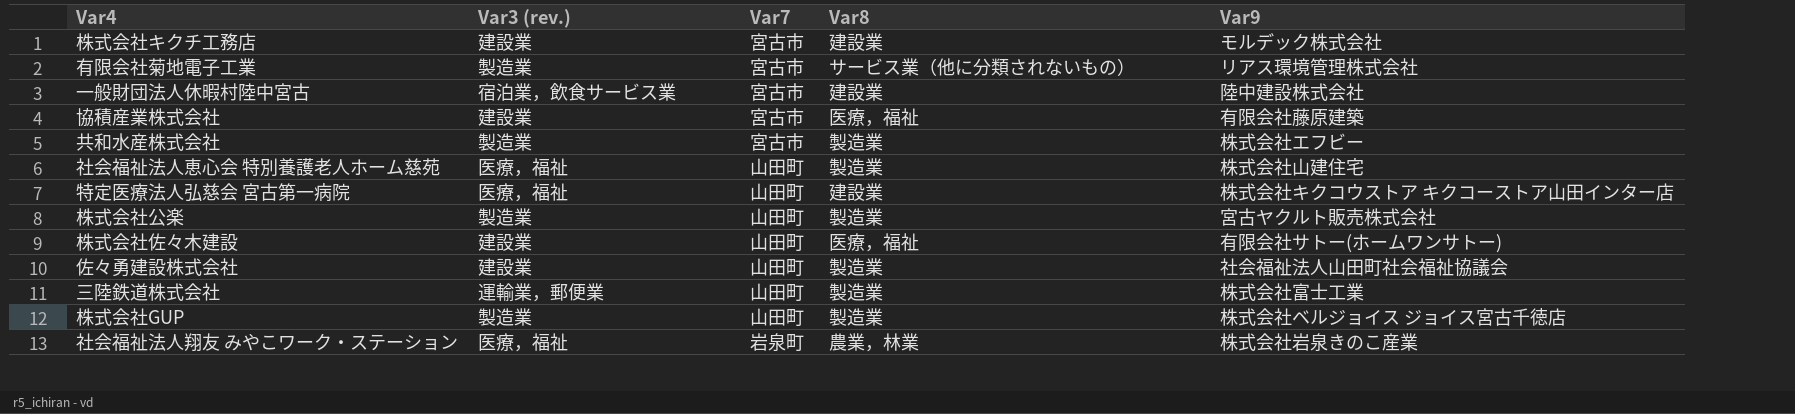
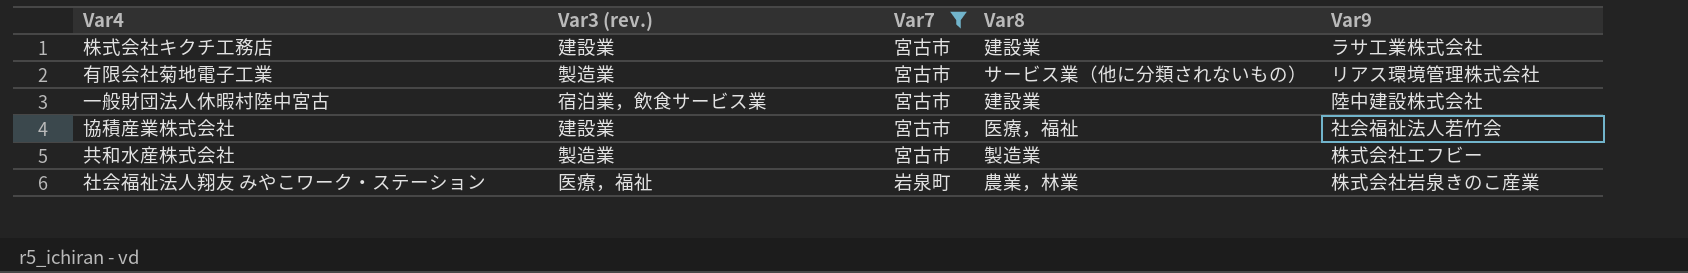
filter: none -> Var7 != 山田町
株式会社キクチ工務店 | Var9: モルデック株式会社 -> ラサ工業株式会社
協積産業株式会社 | Var9: 有限会社藤原建築 -> 社会福祉法人若竹会

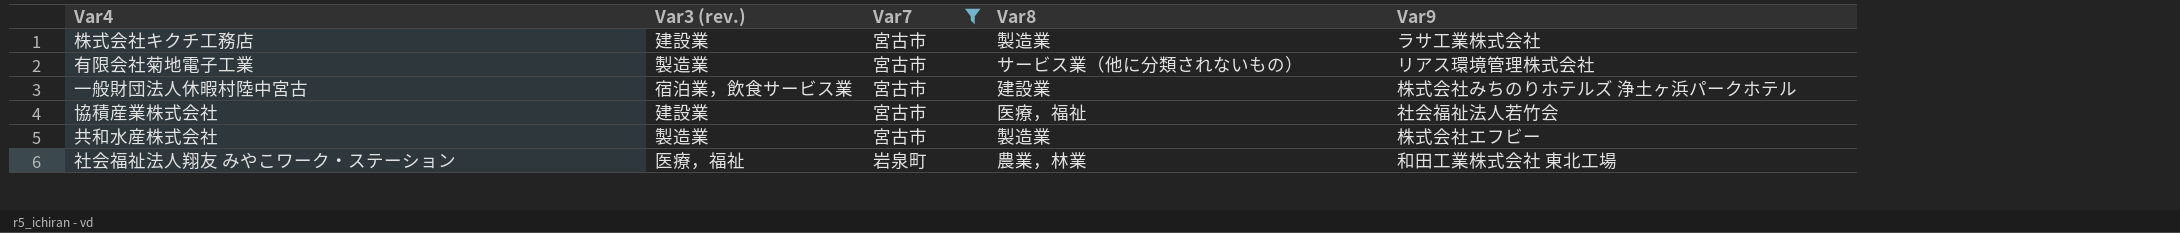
株式会社キクチ工務店 | Var8: 建設業 -> 製造業
一般財団法人休暇村陸中宮古 | Var9: 陸中建設株式会社 -> 株式会社みちのりホテルズ 浄土ヶ浜パークホテル
社会福祉法人翔友 みやこワーク・ステーション | Var9: 株式会社岩泉きのこ産業 -> 和田工業株式会社 東北工場

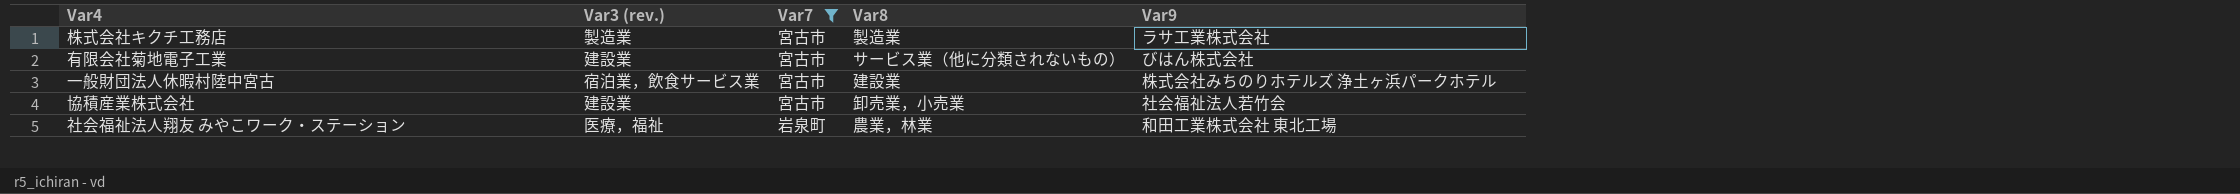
row 共和水産株式会社: 製造業 | 宮古市 | 製造業 | 株式会社エフビー -> none
株式会社キクチ工務店 | Var3 (rev.): 建設業 -> 製造業
有限会社菊地電子工業 | Var3 (rev.): 製造業 -> 建設業
有限会社菊地電子工業 | Var9: リアス環境管理株式会社 -> びはん株式会社
協積産業株式会社 | Var8: 医療，福祉 -> 卸売業，小売業

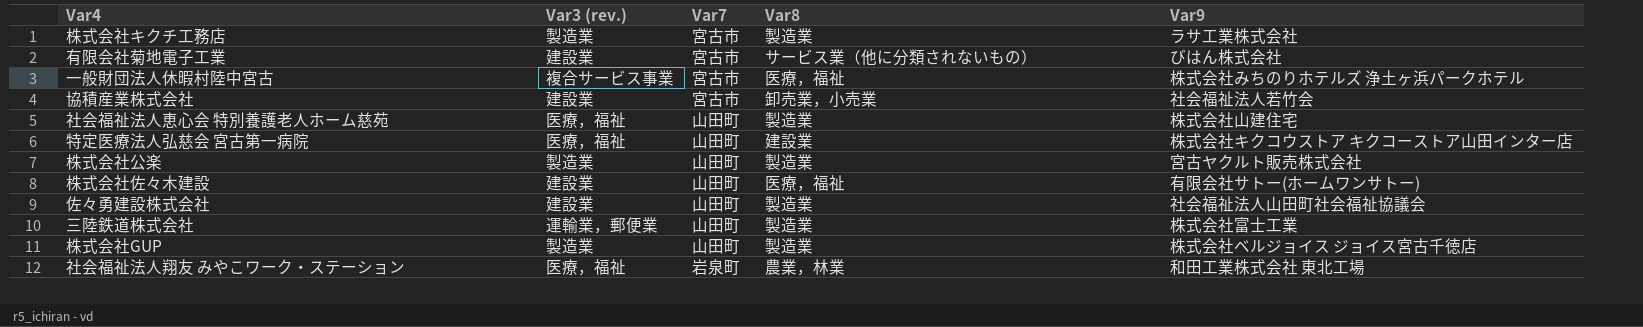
filter: Var7 != 山田町 -> none
一般財団法人休暇村陸中宮古 | Var3 (rev.): 宿泊業，飲食サービス業 -> 複合サービス事業
一般財団法人休暇村陸中宮古 | Var8: 建設業 -> 医療，福祉

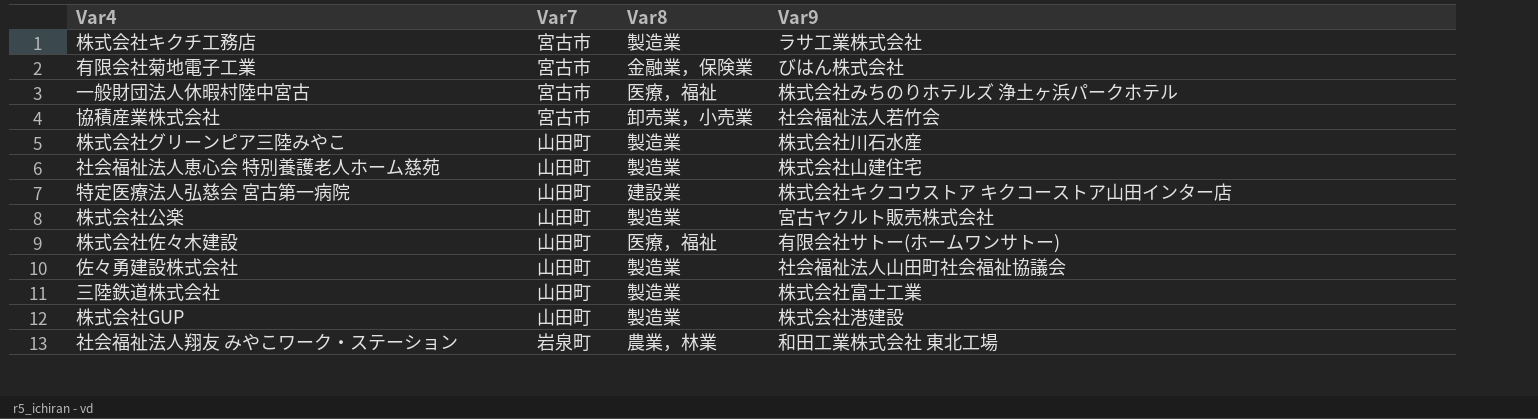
column Var3 (rev.) | position: 2 -> none
有限会社菊地電子工業 | Var8: サービス業（他に分類されないもの） -> 金融業，保険業
row 株式会社グリーンピア三陸みやこ: none -> 山田町 | 製造業 | 株式会社川石水産
株式会社GUP | Var9: 株式会社ベルジョイス ジョイス宮古千徳店 -> 株式会社港建設

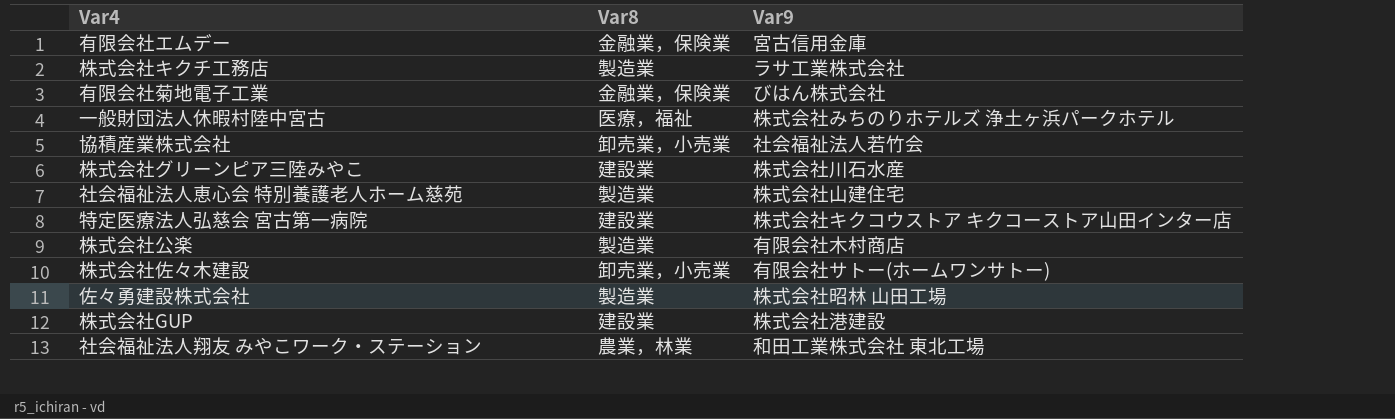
column Var7 | position: 2 -> none
row 三陸鉄道株式会社: 山田町 | 製造業 | 株式会社富士工業 -> none
row 有限会社エムデー: none -> 金融業，保険業 | 宮古信用金庫
株式会社グリーンピア三陸みやこ | Var8: 製造業 -> 建設業
株式会社公楽 | Var9: 宮古ヤクルト販売株式会社 -> 有限会社木村商店
株式会社佐々木建設 | Var8: 医療，福祉 -> 卸売業，小売業
佐々勇建設株式会社 | Var9: 社会福祉法人山田町社会福祉協議会 -> 株式会社昭林 山田工場
株式会社GUP | Var8: 製造業 -> 建設業

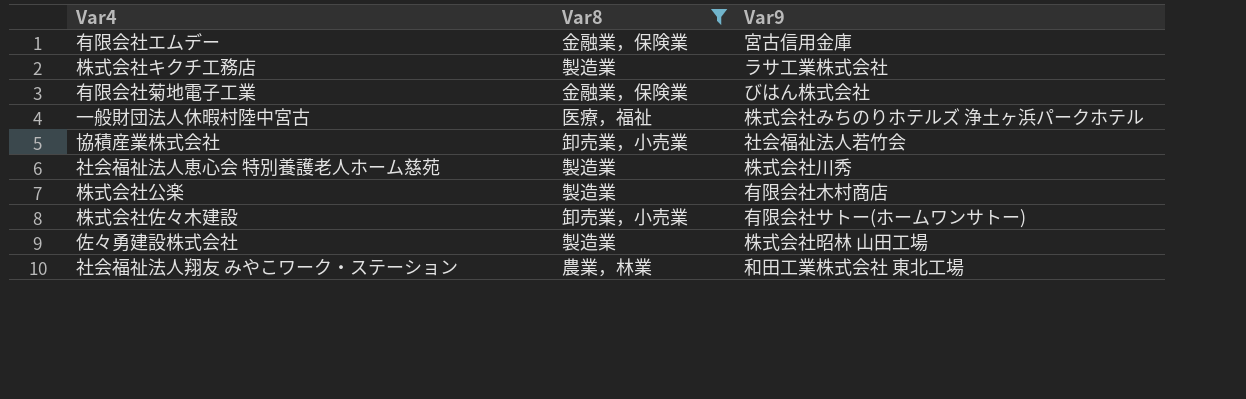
filter: none -> Var8 != 建設業
社会福祉法人恵心会 特別養護老人ホーム慈苑 | Var9: 株式会社山建住宅 -> 株式会社川秀

